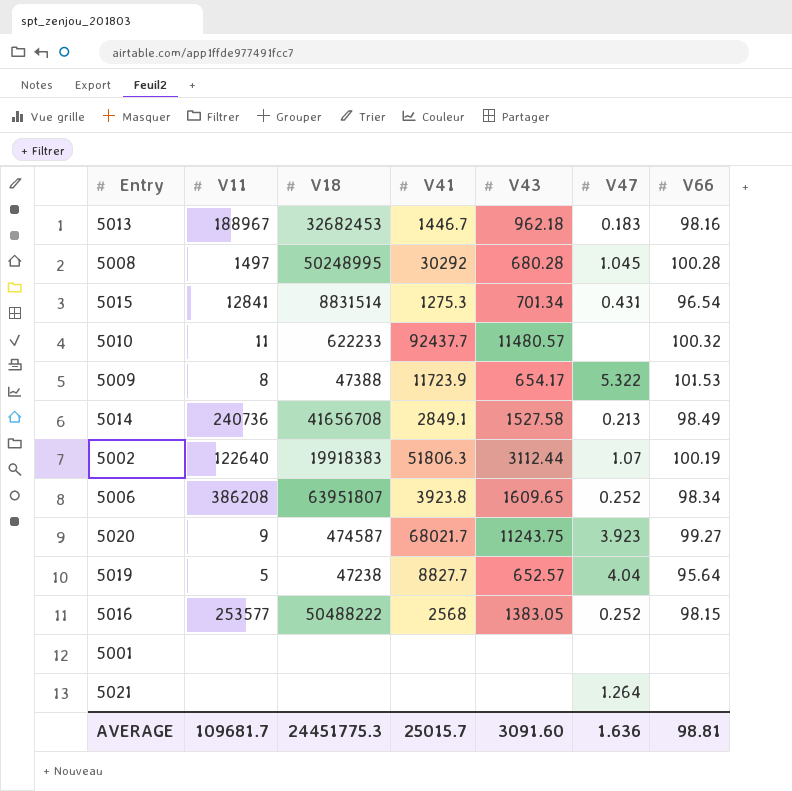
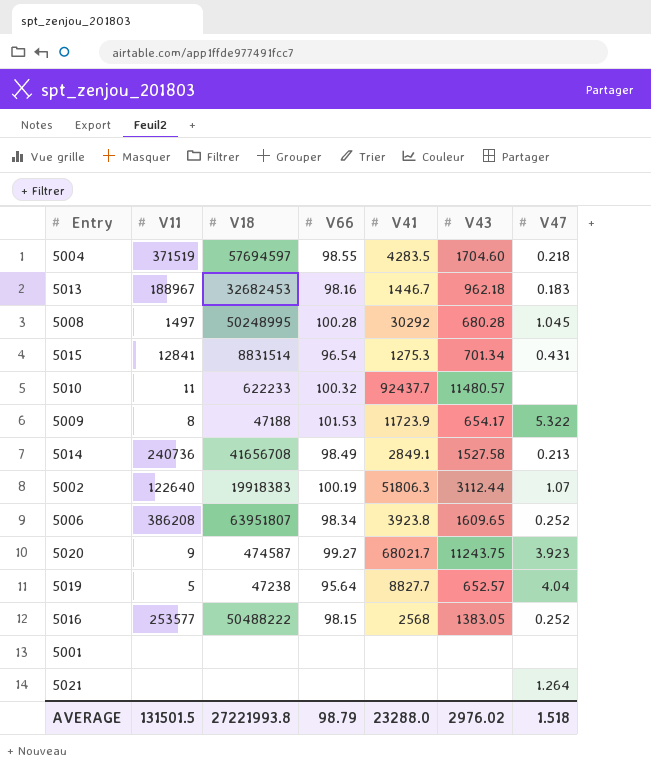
column V66 | position: 7 -> 4
row 5004: none -> 371519 | 57694597 | 98.55 | 4283.5 | 1704.60 | 0.218
5009 | V18: 47388 -> 47188
AVERAGE | V11: 109681.7 -> 131501.5
AVERAGE | V18: 24451775.3 -> 27221993.8
AVERAGE | V66: 98.81 -> 98.79
AVERAGE | V41: 25015.7 -> 23288.0
AVERAGE | V43: 3091.60 -> 2976.02
AVERAGE | V47: 1.636 -> 1.518

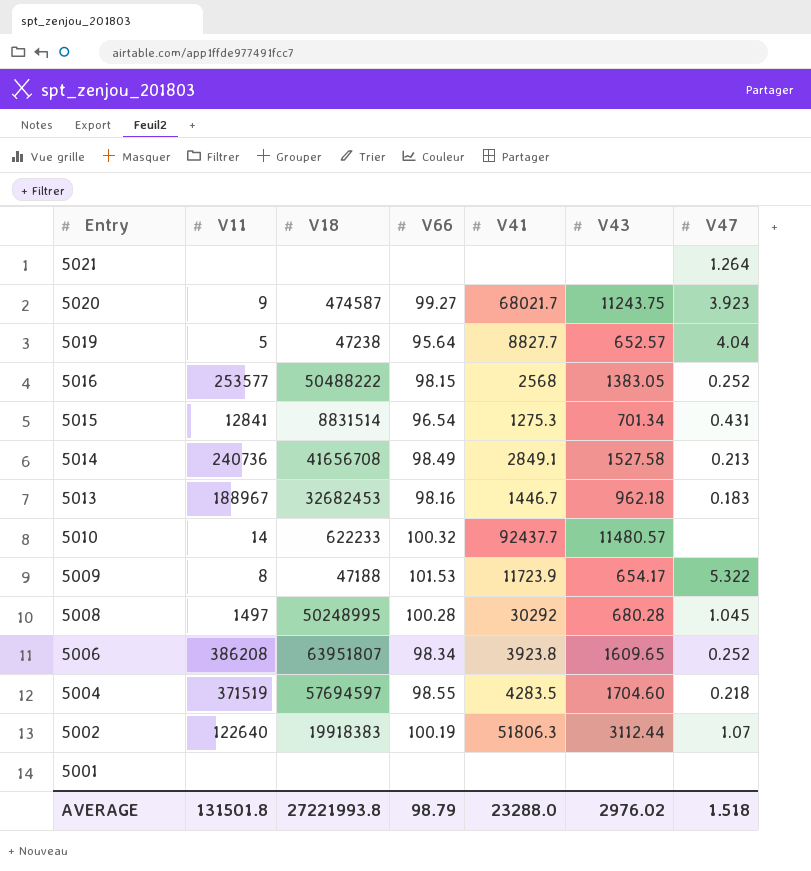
row order: none -> Entry descending
5010 | V11: 11 -> 14
AVERAGE | V11: 131501.5 -> 131501.8

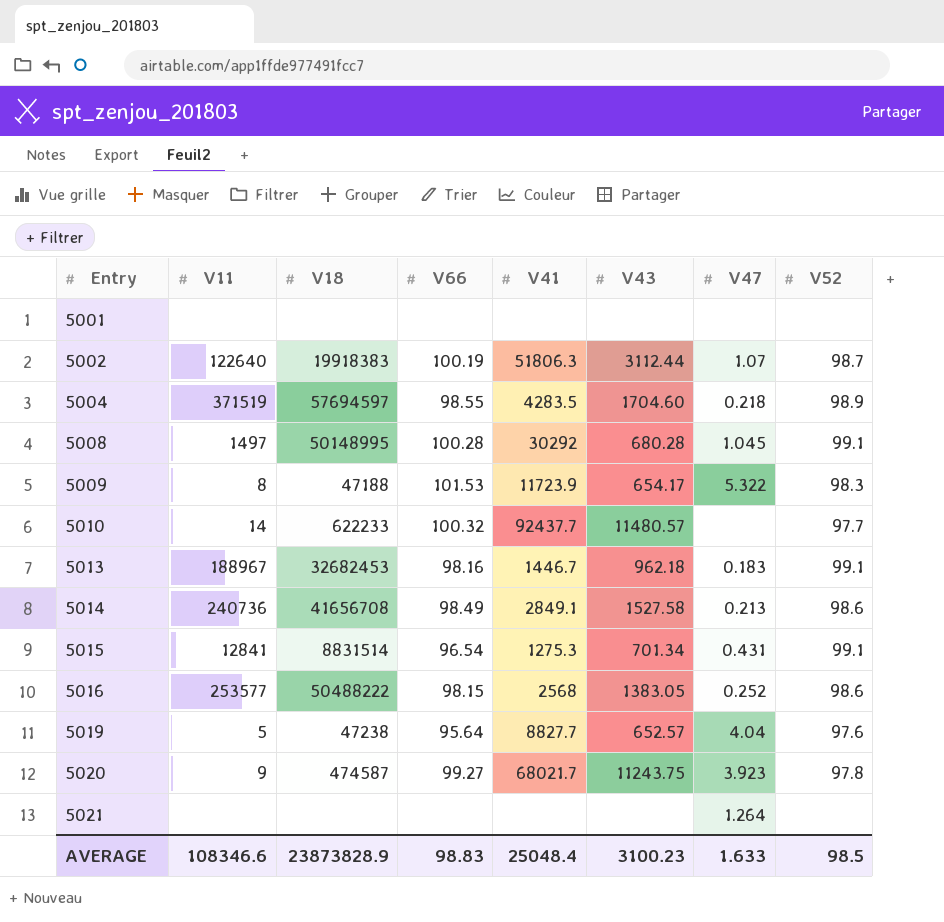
row order: Entry descending -> Entry ascending
column V52 | position: none -> 8
row 5006: 386208 | 63951807 | 98.34 | 3923.8 | 1609.65 | 0.252 -> none
5008 | V18: 50248995 -> 50148995
AVERAGE | V11: 131501.8 -> 108346.6
AVERAGE | V18: 27221993.8 -> 23873828.9
AVERAGE | V66: 98.79 -> 98.83
AVERAGE | V41: 23288.0 -> 25048.4
AVERAGE | V43: 2976.02 -> 3100.23
AVERAGE | V47: 1.518 -> 1.633

